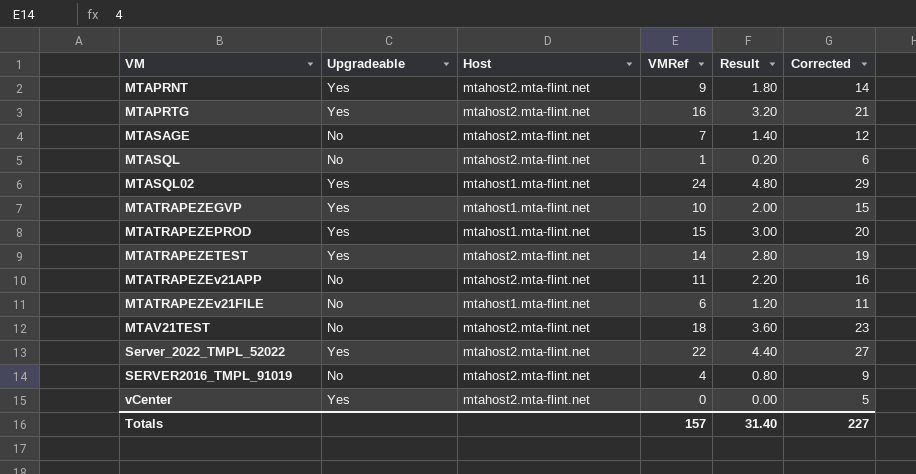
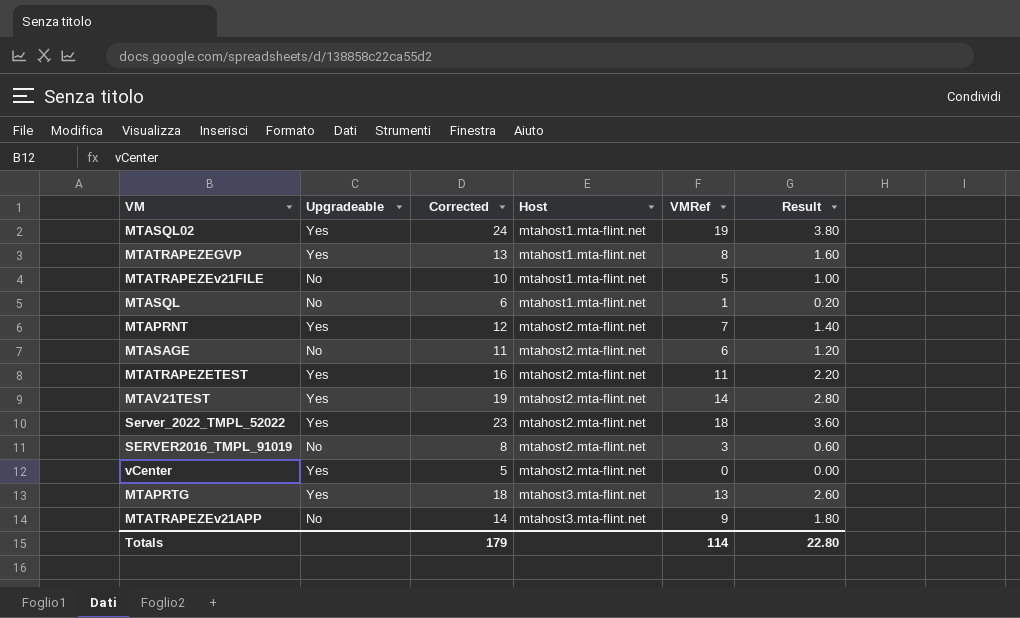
row order: none -> Host ascending
column Corrected | position: 6 -> 3
row MTATRAPEZEPROD: Yes | mtahost1.mta-flint.net | 15 | 3.00 | 20 -> none
MTASQL02 | Corrected: 29 -> 24
MTASQL02 | VMRef: 24 -> 19
MTASQL02 | Result: 4.80 -> 3.80
MTATRAPEZEGVP | Corrected: 15 -> 13
MTATRAPEZEGVP | VMRef: 10 -> 8
MTATRAPEZEGVP | Result: 2.00 -> 1.60
MTATRAPEZEv21FILE | Corrected: 11 -> 10
MTATRAPEZEv21FILE | VMRef: 6 -> 5
MTATRAPEZEv21FILE | Result: 1.20 -> 1.00
MTASQL | Host: mtahost2.mta-flint.net -> mtahost1.mta-flint.net
MTAPRNT | Corrected: 14 -> 12
MTAPRNT | VMRef: 9 -> 7
MTAPRNT | Result: 1.80 -> 1.40
MTASAGE | Corrected: 12 -> 11
MTASAGE | VMRef: 7 -> 6
MTASAGE | Result: 1.40 -> 1.20
MTATRAPEZETEST | Corrected: 19 -> 16
MTATRAPEZETEST | VMRef: 14 -> 11
MTATRAPEZETEST | Result: 2.80 -> 2.20
MTAV21TEST | Upgradeable: No -> Yes
MTAV21TEST | Corrected: 23 -> 19
MTAV21TEST | VMRef: 18 -> 14
MTAV21TEST | Result: 3.60 -> 2.80
Server_2022_TMPL_52022 | Corrected: 27 -> 23
Server_2022_TMPL_52022 | VMRef: 22 -> 18
Server_2022_TMPL_52022 | Result: 4.40 -> 3.60
SERVER2016_TMPL_91019 | Corrected: 9 -> 8
SERVER2016_TMPL_91019 | VMRef: 4 -> 3
SERVER2016_TMPL_91019 | Result: 0.80 -> 0.60
MTAPRTG | Corrected: 21 -> 18
MTAPRTG | Host: mtahost2.mta-flint.net -> mtahost3.mta-flint.net
MTAPRTG | VMRef: 16 -> 13
MTAPRTG | Result: 3.20 -> 2.60
MTATRAPEZEv21APP | Corrected: 16 -> 14
MTATRAPEZEv21APP | Host: mtahost2.mta-flint.net -> mtahost3.mta-flint.net
MTATRAPEZEv21APP | VMRef: 11 -> 9
MTATRAPEZEv21APP | Result: 2.20 -> 1.80
Totals | Corrected: 227 -> 179
Totals | VMRef: 157 -> 114
Totals | Result: 31.40 -> 22.80

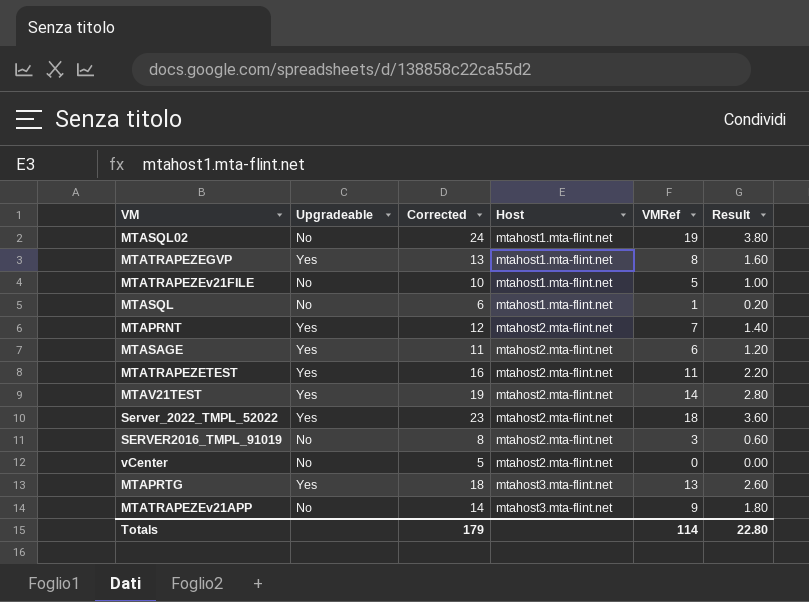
MTASQL02 | Upgradeable: Yes -> No
MTASAGE | Upgradeable: No -> Yes
vCenter | Upgradeable: Yes -> No

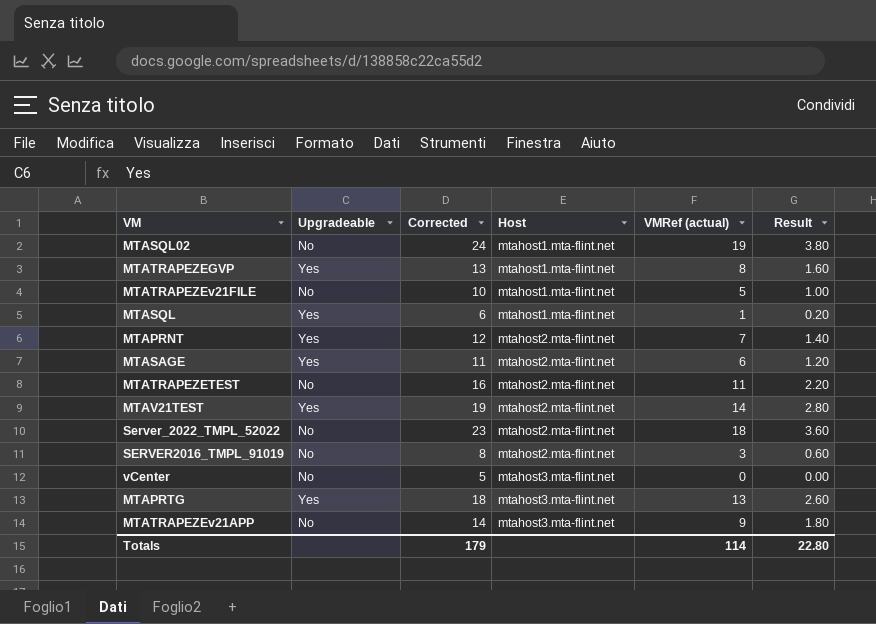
column name: VMRef -> VMRef (actual)
MTASQL | Upgradeable: No -> Yes
MTATRAPEZETEST | Upgradeable: Yes -> No
Server_2022_TMPL_52022 | Upgradeable: Yes -> No
vCenter | Host: mtahost2.mta-flint.net -> mtahost3.mta-flint.net

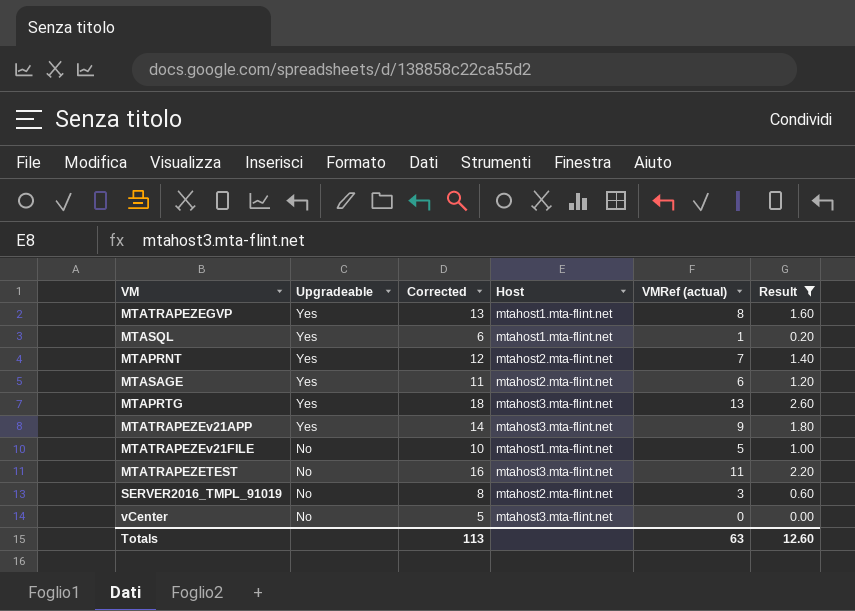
filter: none -> Result <= 2.60
row order: Host ascending -> Upgradeable descending
MTATRAPEZEv21APP | Upgradeable: No -> Yes
MTATRAPEZETEST | Host: mtahost2.mta-flint.net -> mtahost3.mta-flint.net
Totals | Corrected: 179 -> 113
Totals | VMRef (actual): 114 -> 63
Totals | Result: 22.80 -> 12.60

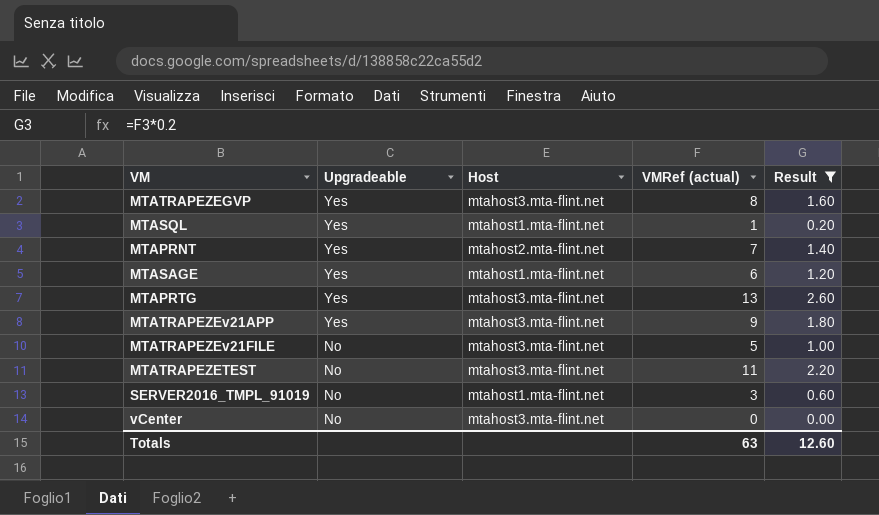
column Corrected | formula: [VMRef (actual)] + 5 -> none
MTATRAPEZEGVP | Host: mtahost1.mta-flint.net -> mtahost3.mta-flint.net
MTASAGE | Host: mtahost2.mta-flint.net -> mtahost1.mta-flint.net
MTATRAPEZEv21FILE | Host: mtahost1.mta-flint.net -> mtahost3.mta-flint.net
SERVER2016_TMPL_91019 | Host: mtahost2.mta-flint.net -> mtahost1.mta-flint.net

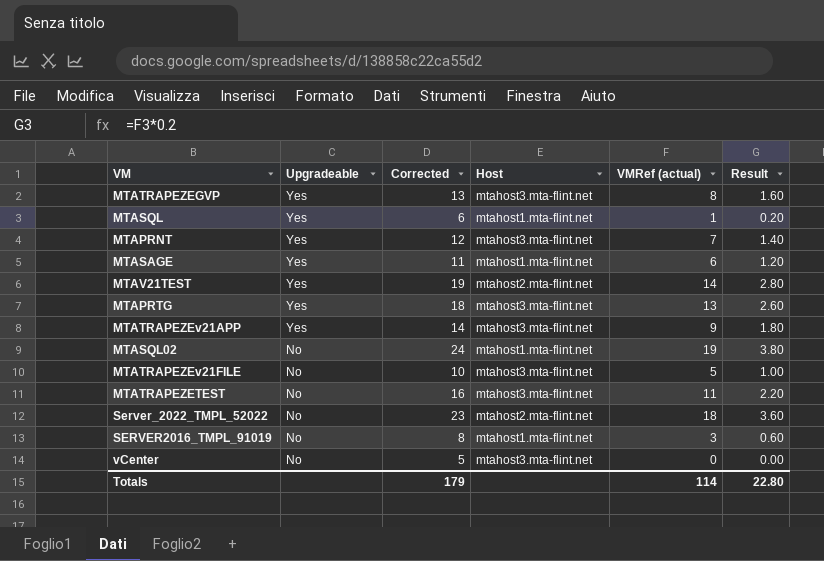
filter: Result <= 2.60 -> none
column Corrected | formula: none -> [VMRef (actual)] + 5
MTAPRNT | Host: mtahost2.mta-flint.net -> mtahost3.mta-flint.net
Totals | VMRef (actual): 63 -> 114
Totals | Result: 12.60 -> 22.80

